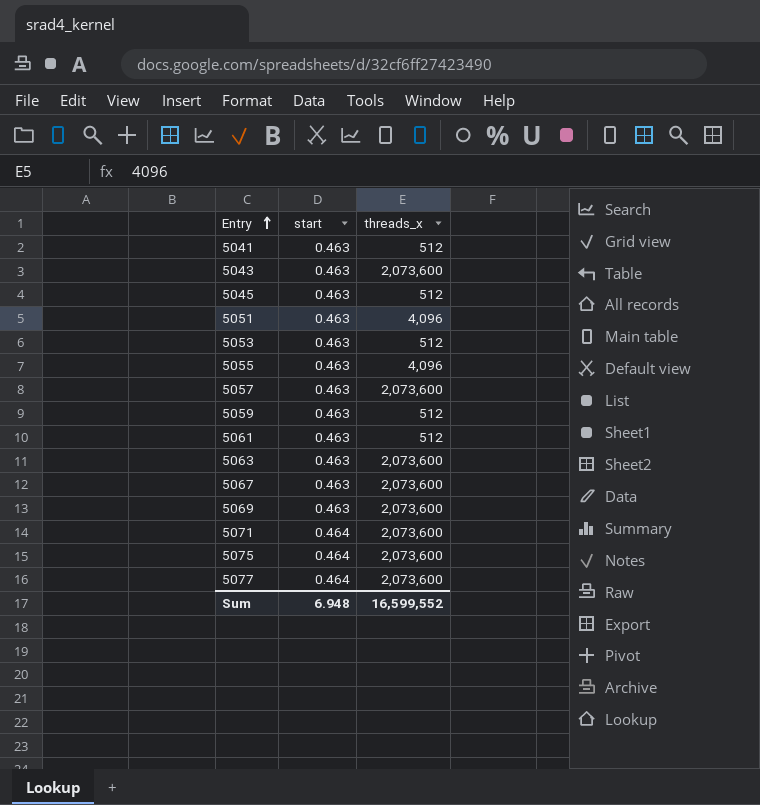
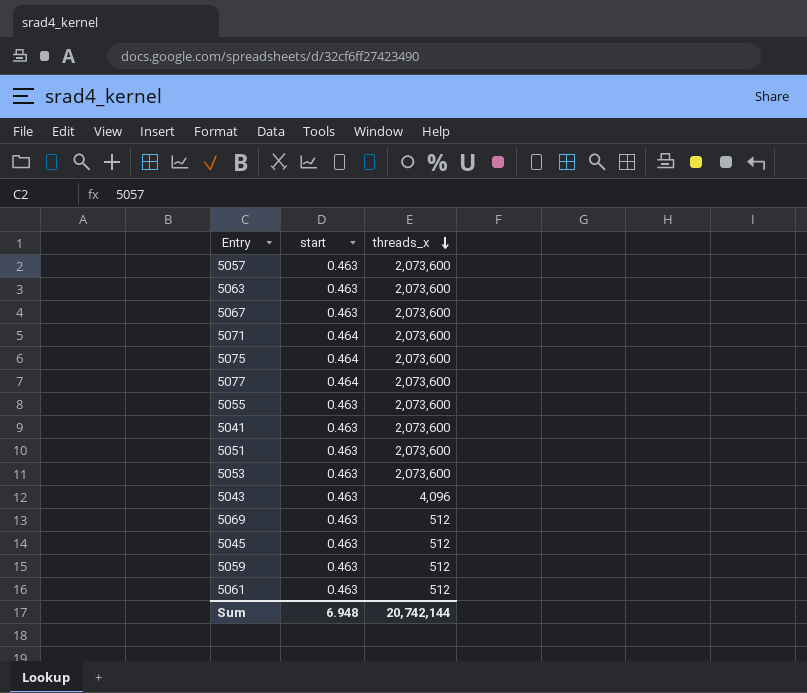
row order: Entry ascending -> threads_x descending
5055 | threads_x: 4,096 -> 2,073,600
5041 | threads_x: 512 -> 2,073,600
5051 | threads_x: 4,096 -> 2,073,600
5053 | threads_x: 512 -> 2,073,600
5043 | threads_x: 2,073,600 -> 4,096
5069 | threads_x: 2,073,600 -> 512
Sum | threads_x: 16,599,552 -> 20,742,144

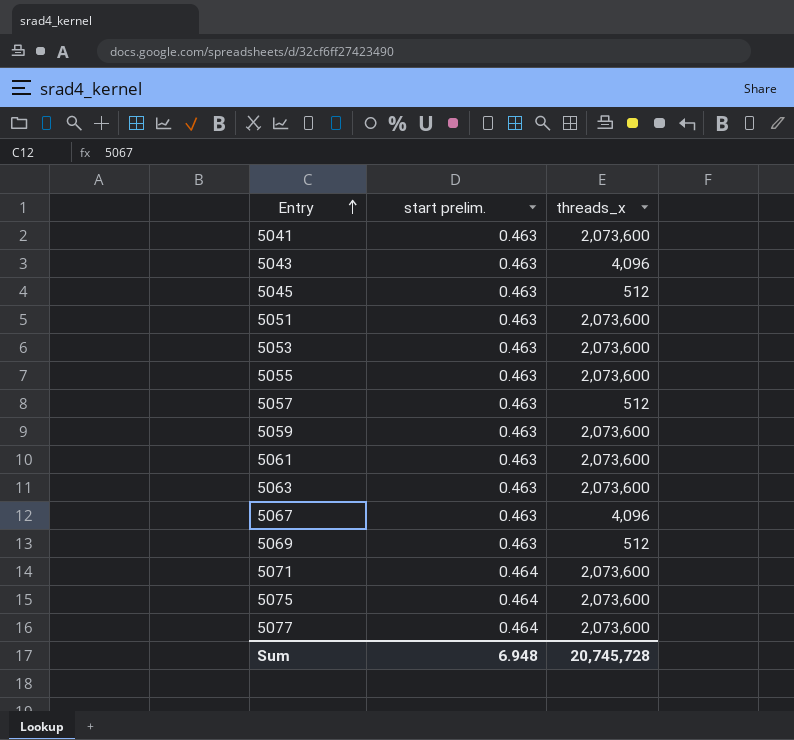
row order: threads_x descending -> Entry ascending
column name: start -> start prelim.
5057 | threads_x: 2,073,600 -> 512
5059 | threads_x: 512 -> 2,073,600
5061 | threads_x: 512 -> 2,073,600
5067 | threads_x: 2,073,600 -> 4,096
Sum | threads_x: 20,742,144 -> 20,745,728

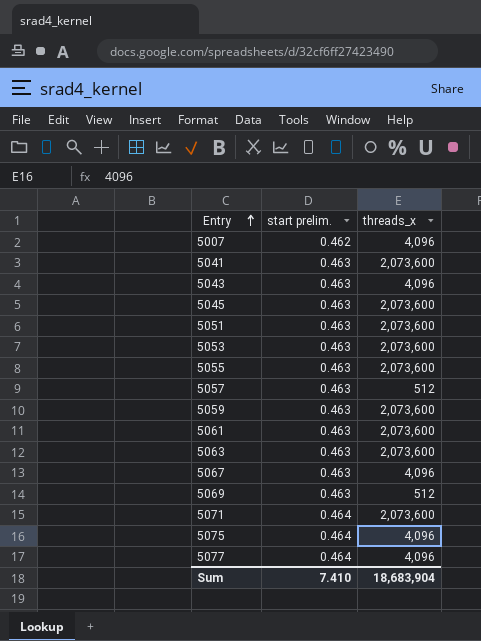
row 5007: none -> 0.462 | 4,096
5045 | threads_x: 512 -> 2,073,600
5075 | threads_x: 2,073,600 -> 4,096
5077 | threads_x: 2,073,600 -> 4,096
Sum | start prelim.: 6.948 -> 7.410
Sum | threads_x: 20,745,728 -> 18,683,904

